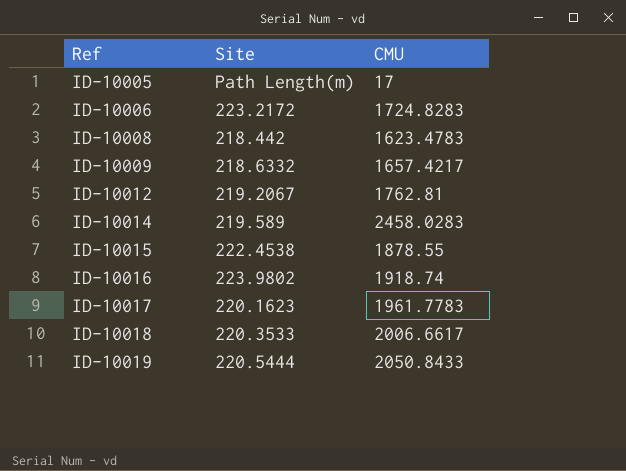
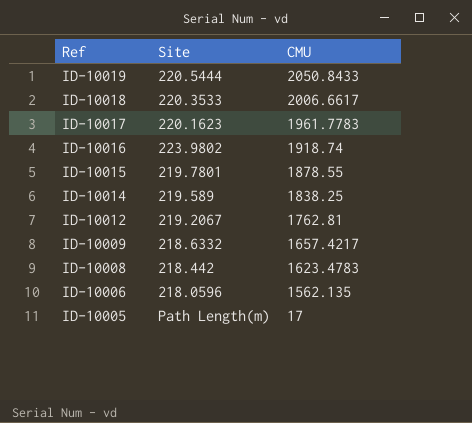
row order: Ref ascending -> Ref descending
ID-10015 | Site: 222.4538 -> 219.7801
ID-10014 | CMU: 2458.0283 -> 1838.25
ID-10006 | Site: 223.2172 -> 218.0596
ID-10006 | CMU: 1724.8283 -> 1562.135

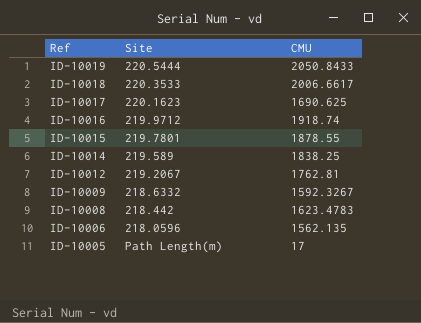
ID-10017 | CMU: 1961.7783 -> 1690.625
ID-10016 | Site: 223.9802 -> 219.9712
ID-10009 | CMU: 1657.4217 -> 1592.3267

